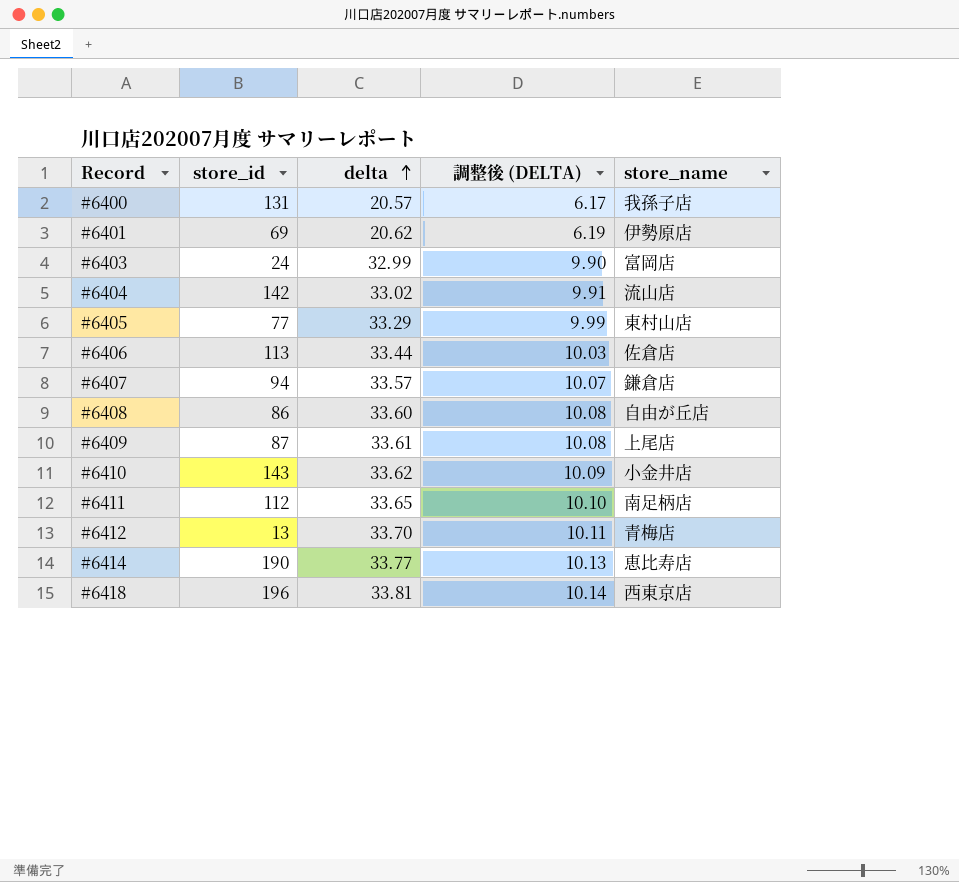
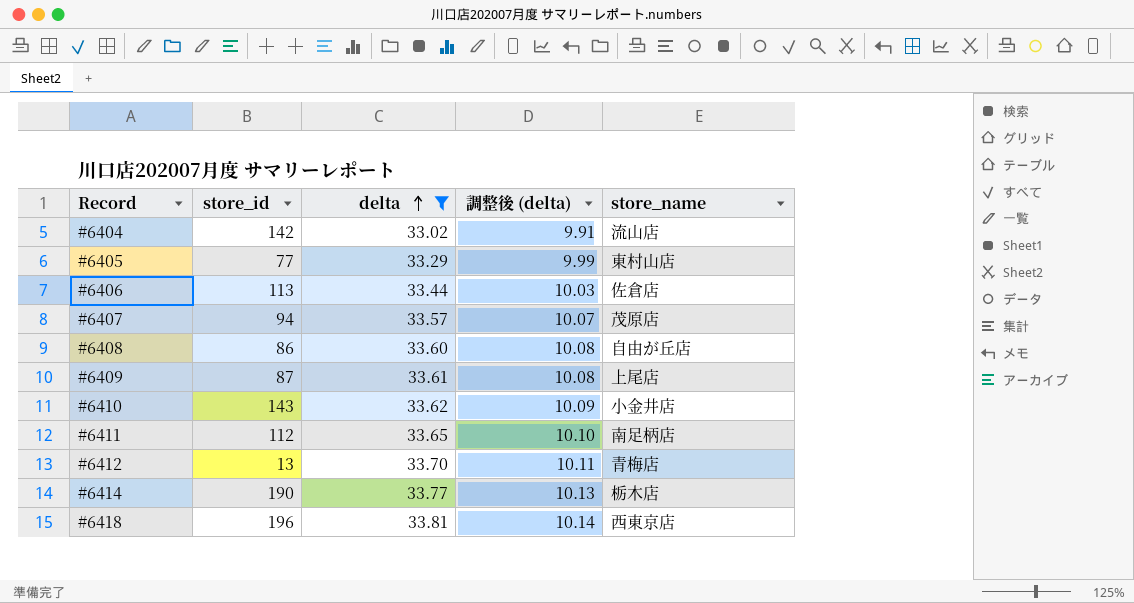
filter: none -> delta >= 33.02
column name: 調整後 (DELTA) -> 調整後 (delta)
#6407 | store_name: 鎌倉店 -> 茂原店
#6414 | store_name: 恵比寿店 -> 栃木店

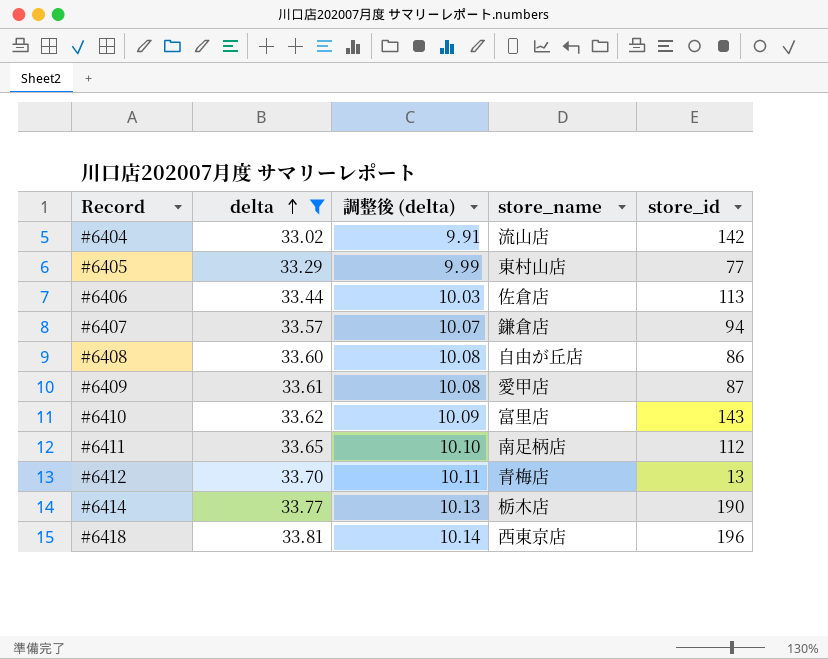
column store_id | position: 2 -> 5
#6407 | store_name: 茂原店 -> 鎌倉店
#6409 | store_name: 上尾店 -> 愛甲店
#6410 | store_name: 小金井店 -> 富里店

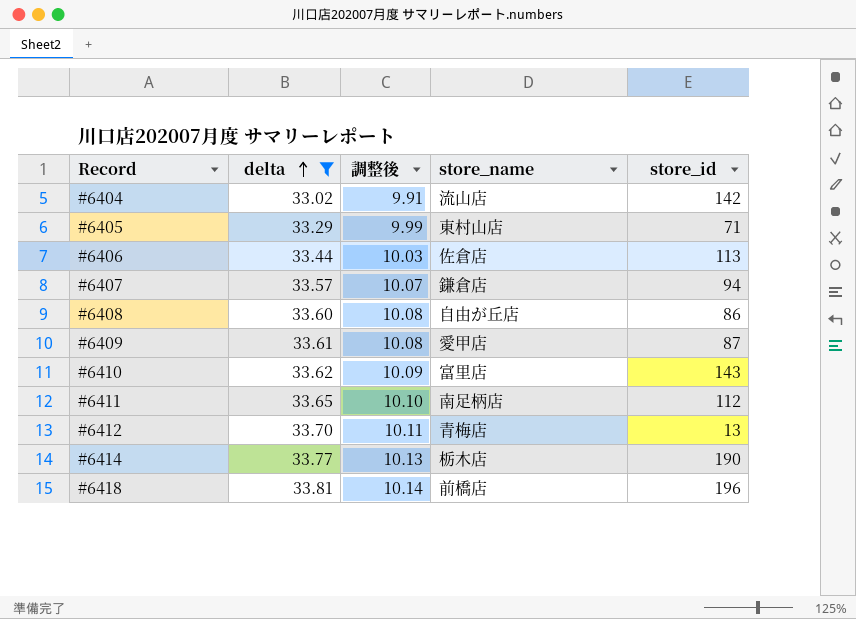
column name: 調整後 (delta) -> 調整後
#6405 | store_id: 77 -> 71
#6418 | store_name: 西東京店 -> 前橋店

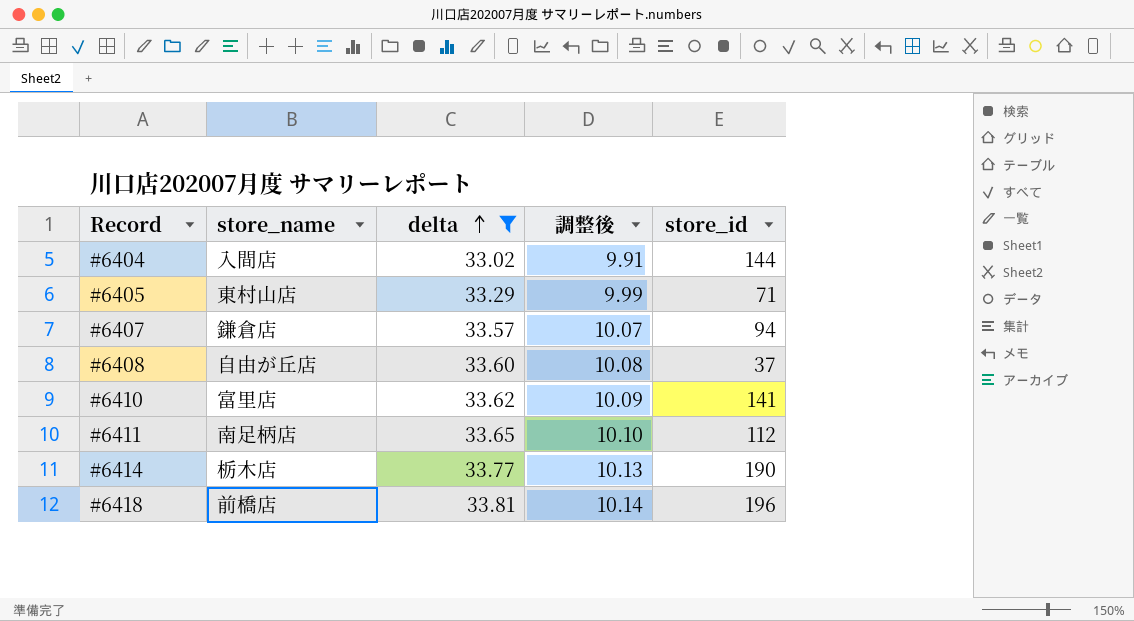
column store_name | position: 4 -> 2
row #6406: 33.44 | 10.03 | 佐倉店 | 113 -> none
row #6409: 33.61 | 10.08 | 愛甲店 | 87 -> none
row #6412: 33.70 | 10.11 | 青梅店 | 13 -> none
#6404 | store_name: 流山店 -> 入間店
#6404 | store_id: 142 -> 144
#6408 | store_id: 86 -> 37
#6410 | store_id: 143 -> 141

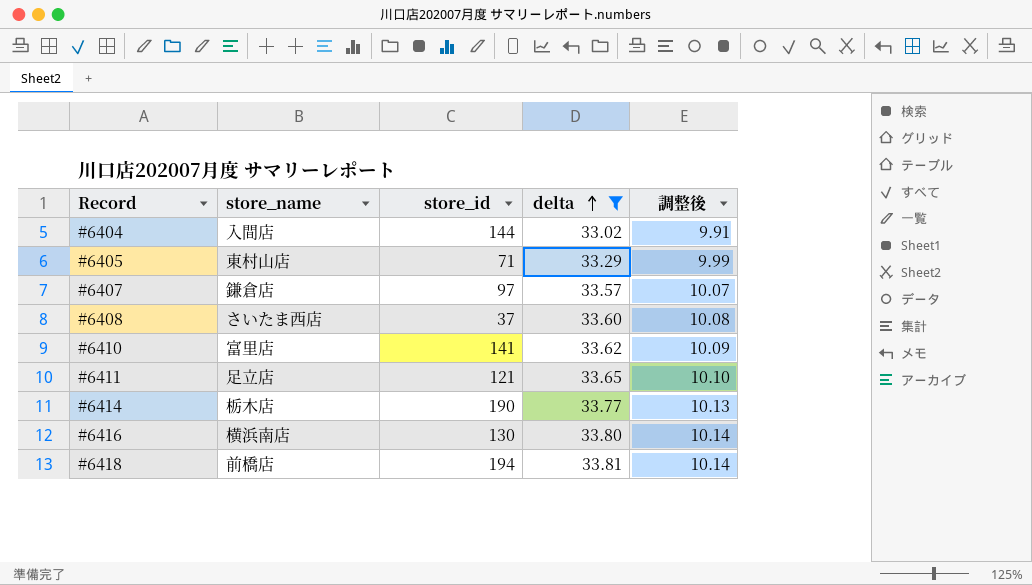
column store_id | position: 5 -> 3
#6407 | store_id: 94 -> 97
#6408 | store_name: 自由が丘店 -> さいたま西店
#6411 | store_name: 南足柄店 -> 足立店
#6411 | store_id: 112 -> 121
row #6416: none -> 横浜南店 | 130 | 33.80 | 10.14
#6418 | store_id: 196 -> 194

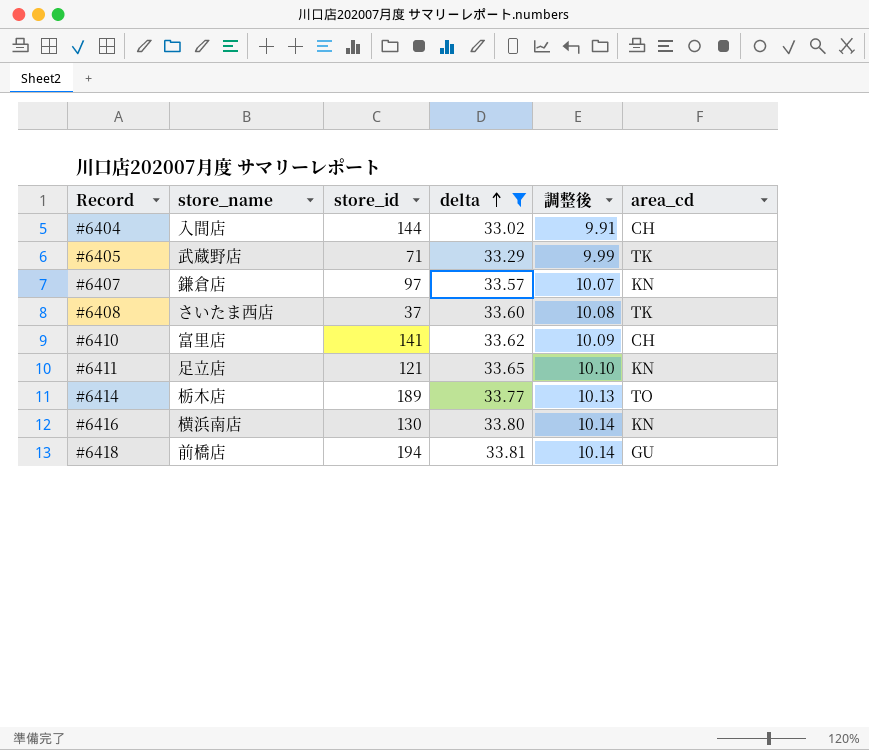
column area_cd | position: none -> 6
#6405 | store_name: 東村山店 -> 武蔵野店
#6414 | store_id: 190 -> 189

